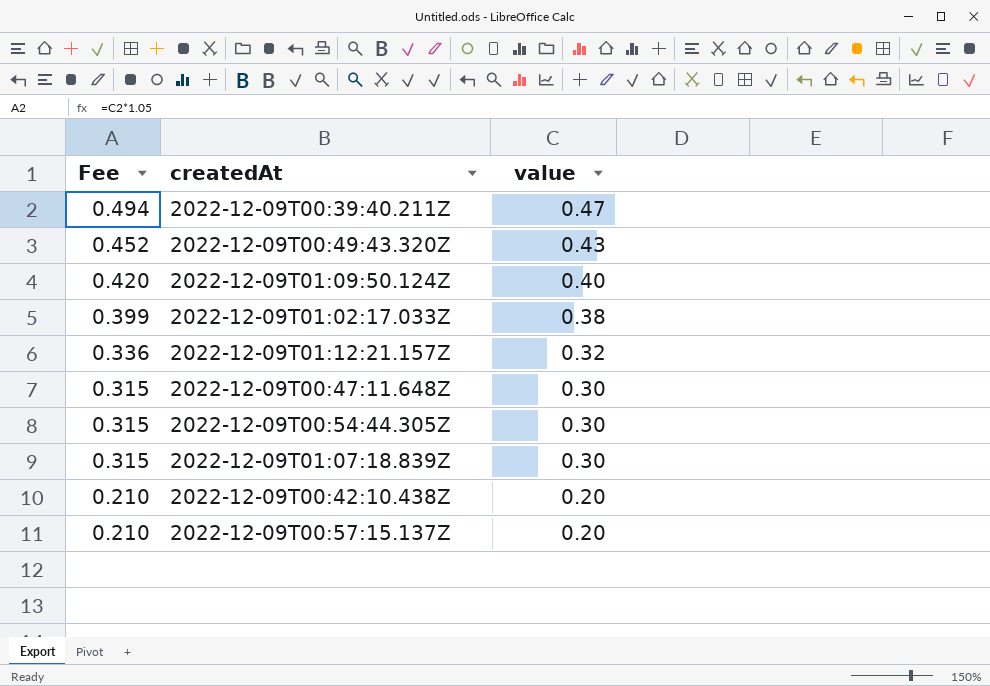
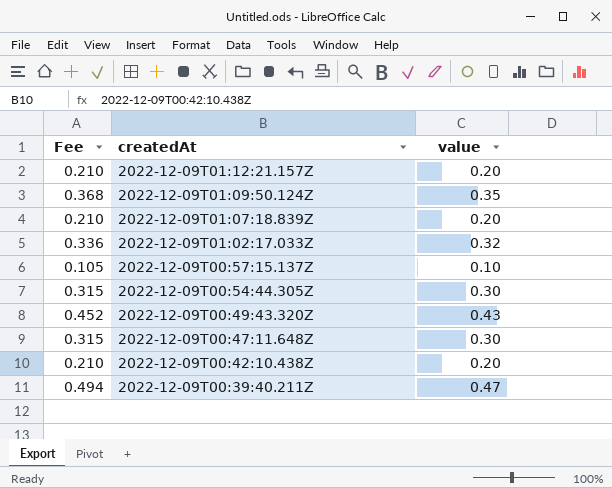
row order: Fee descending -> createdAt descending
2022-12-09T01:12:21.157Z | Fee: 0.336 -> 0.210
2022-12-09T01:12:21.157Z | value: 0.32 -> 0.20
2022-12-09T01:09:50.124Z | Fee: 0.420 -> 0.368
2022-12-09T01:09:50.124Z | value: 0.40 -> 0.35
2022-12-09T01:07:18.839Z | Fee: 0.315 -> 0.210
2022-12-09T01:07:18.839Z | value: 0.30 -> 0.20
2022-12-09T01:02:17.033Z | Fee: 0.399 -> 0.336
2022-12-09T01:02:17.033Z | value: 0.38 -> 0.32
2022-12-09T00:57:15.137Z | Fee: 0.210 -> 0.105
2022-12-09T00:57:15.137Z | value: 0.20 -> 0.10

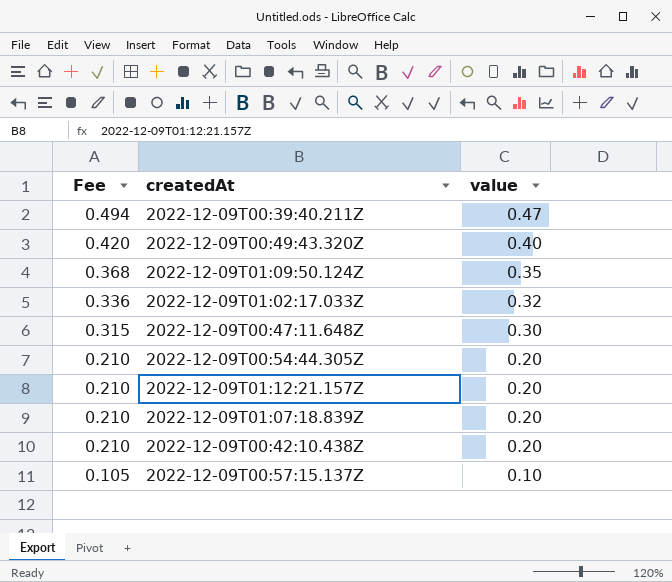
row order: createdAt descending -> Fee descending
2022-12-09T00:49:43.320Z | Fee: 0.452 -> 0.420
2022-12-09T00:49:43.320Z | value: 0.43 -> 0.40
2022-12-09T00:54:44.305Z | Fee: 0.315 -> 0.210
2022-12-09T00:54:44.305Z | value: 0.30 -> 0.20

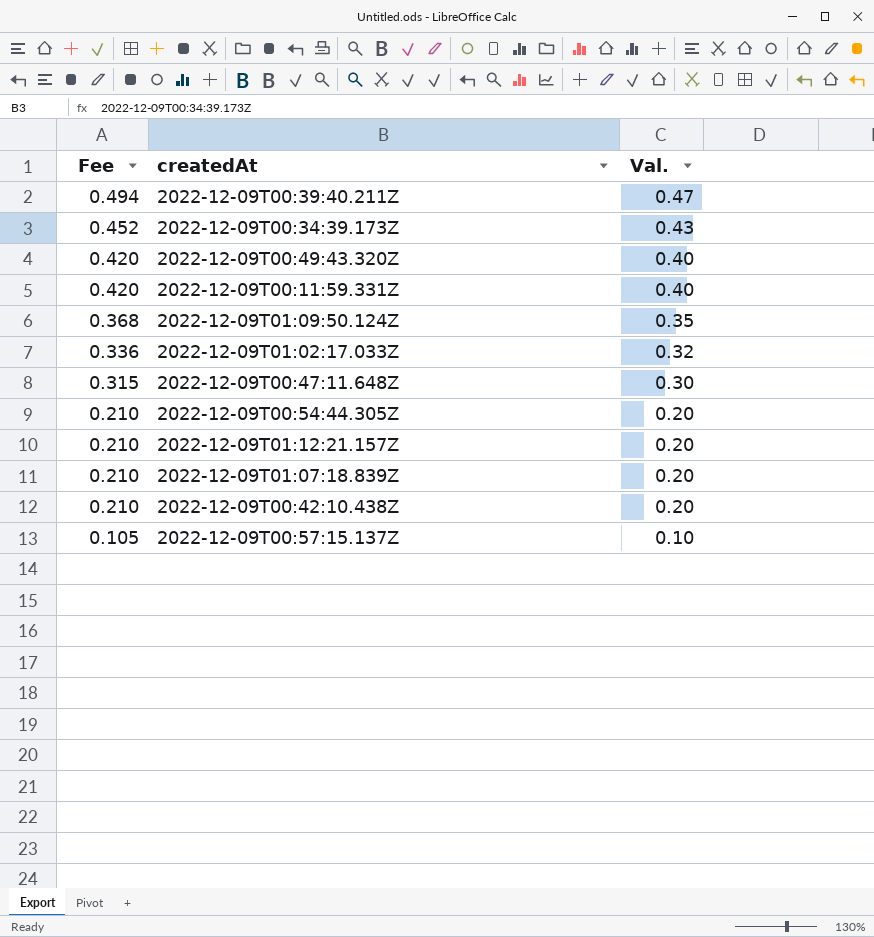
column name: value -> Val.
row 2022-12-09T00:34:39.173Z: none -> 0.452 | 0.43
row 2022-12-09T00:11:59.331Z: none -> 0.420 | 0.40

